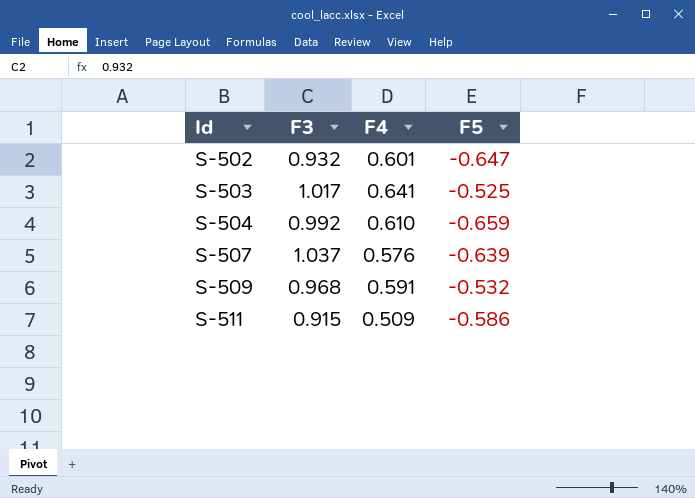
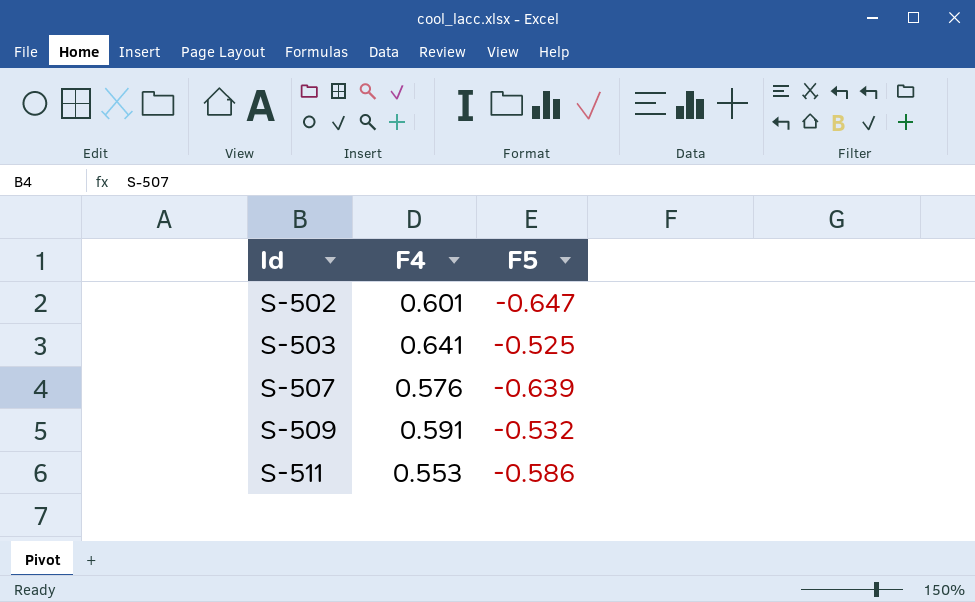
column F3 | position: 2 -> none
row S-504: 0.992 | 0.610 | -0.659 -> none
S-511 | F4: 0.509 -> 0.553

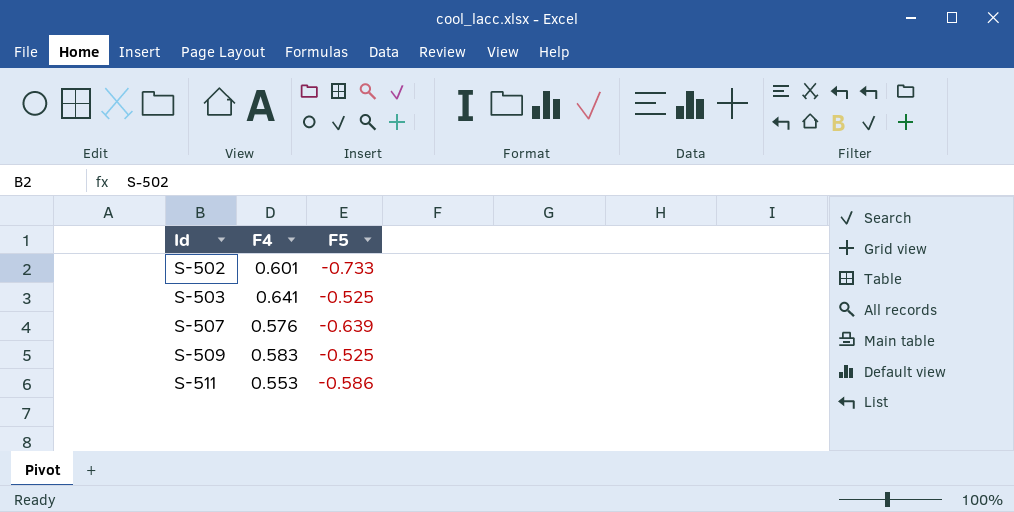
S-502 | F5: -0.647 -> -0.733
S-509 | F4: 0.591 -> 0.583
S-509 | F5: -0.532 -> -0.525

